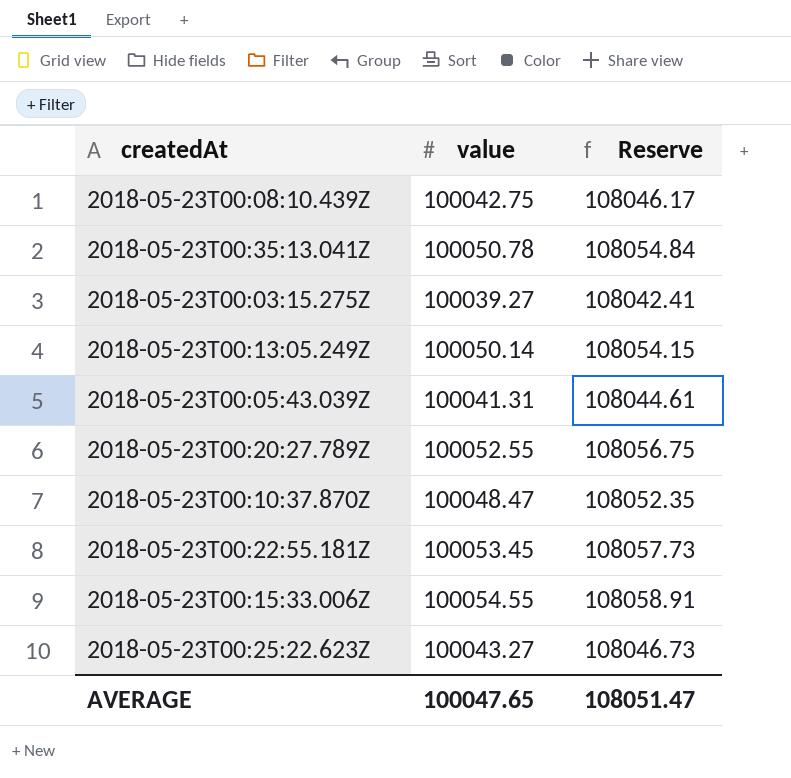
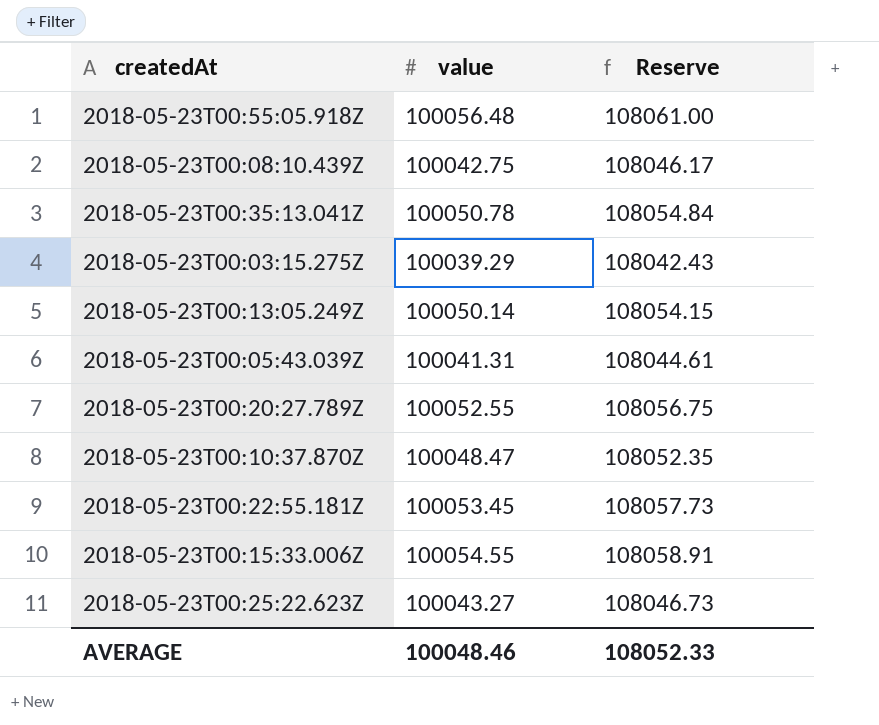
row 2018-05-23T00:55:05.918Z: none -> 100056.48 | 108061.00
2018-05-23T00:03:15.275Z | value: 100039.27 -> 100039.29
2018-05-23T00:03:15.275Z | Reserve: 108042.41 -> 108042.43
AVERAGE | value: 100047.65 -> 100048.46
AVERAGE | Reserve: 108051.47 -> 108052.33

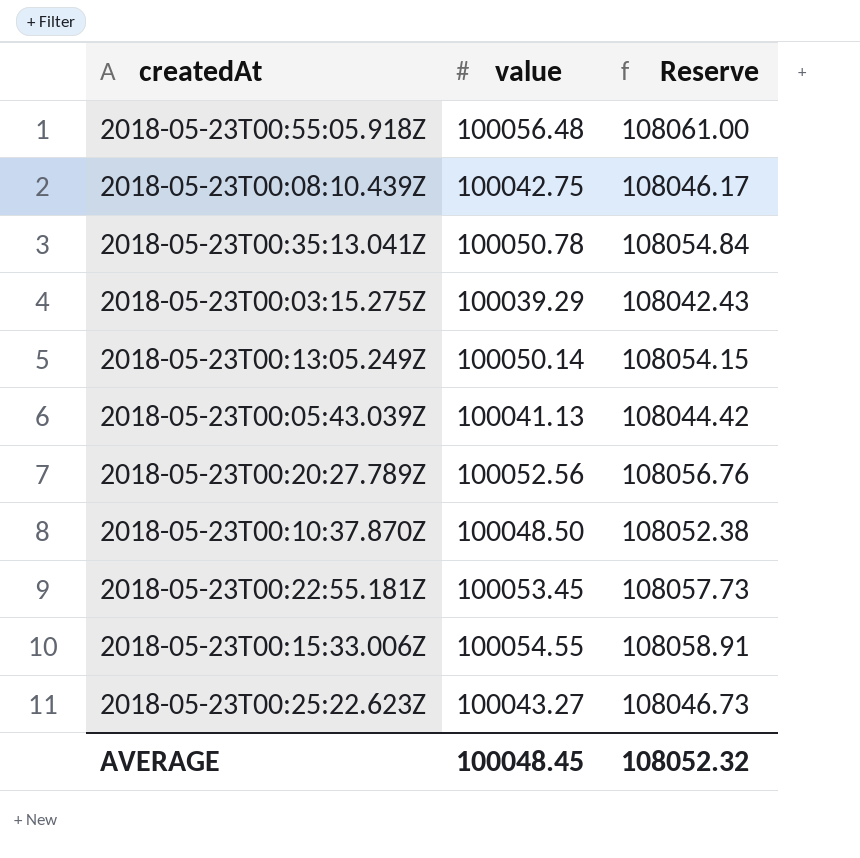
2018-05-23T00:05:43.039Z | value: 100041.31 -> 100041.13
2018-05-23T00:05:43.039Z | Reserve: 108044.61 -> 108044.42
2018-05-23T00:20:27.789Z | value: 100052.55 -> 100052.56
2018-05-23T00:20:27.789Z | Reserve: 108056.75 -> 108056.76
2018-05-23T00:10:37.870Z | value: 100048.47 -> 100048.50
2018-05-23T00:10:37.870Z | Reserve: 108052.35 -> 108052.38
AVERAGE | value: 100048.46 -> 100048.45
AVERAGE | Reserve: 108052.33 -> 108052.32

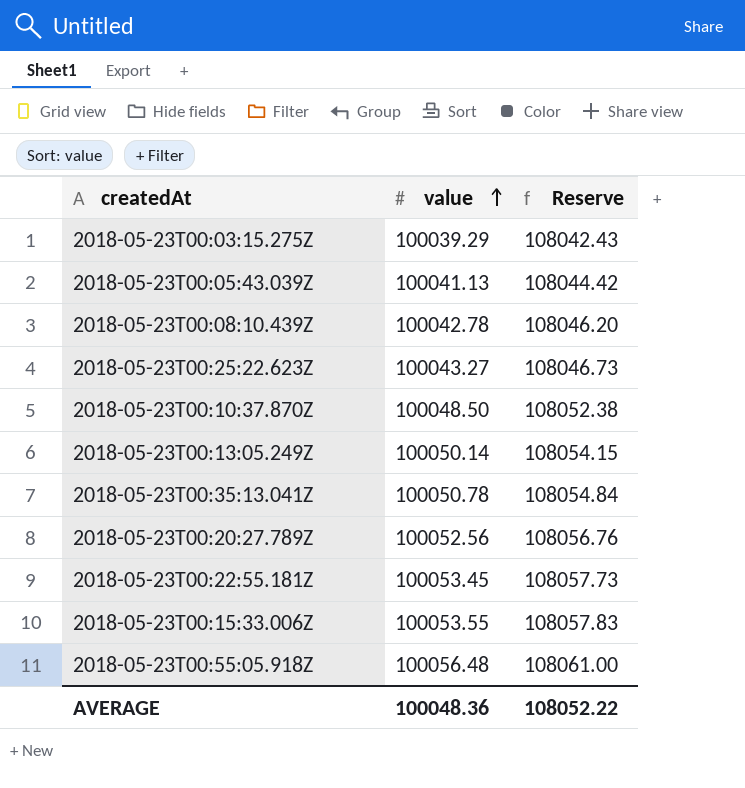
row order: none -> value ascending
2018-05-23T00:08:10.439Z | value: 100042.75 -> 100042.78
2018-05-23T00:08:10.439Z | Reserve: 108046.17 -> 108046.20
2018-05-23T00:15:33.006Z | value: 100054.55 -> 100053.55
2018-05-23T00:15:33.006Z | Reserve: 108058.91 -> 108057.83
AVERAGE | value: 100048.45 -> 100048.36
AVERAGE | Reserve: 108052.32 -> 108052.22

